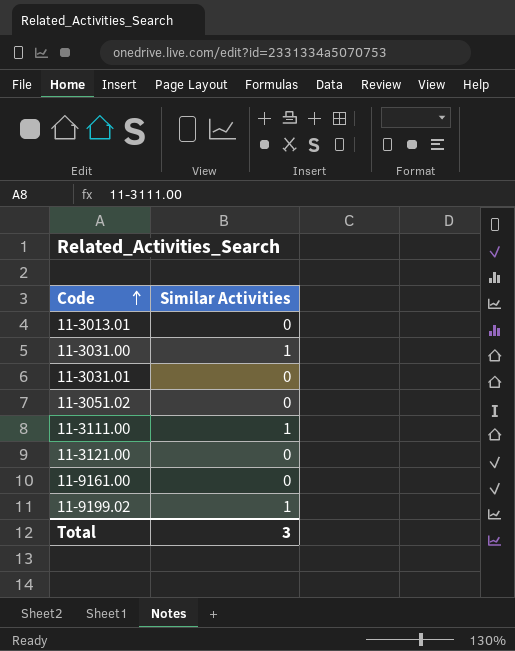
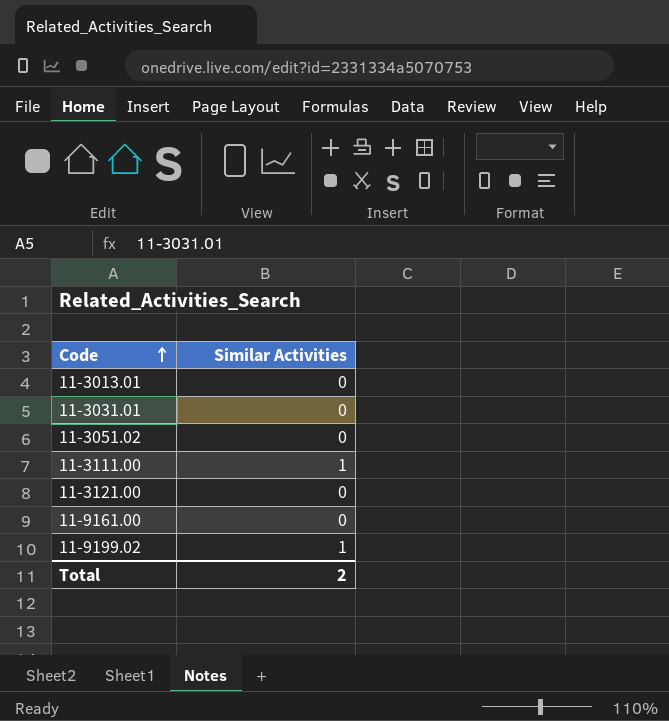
row 11-3031.00: 1 -> none
Total | Similar Activities: 3 -> 2

